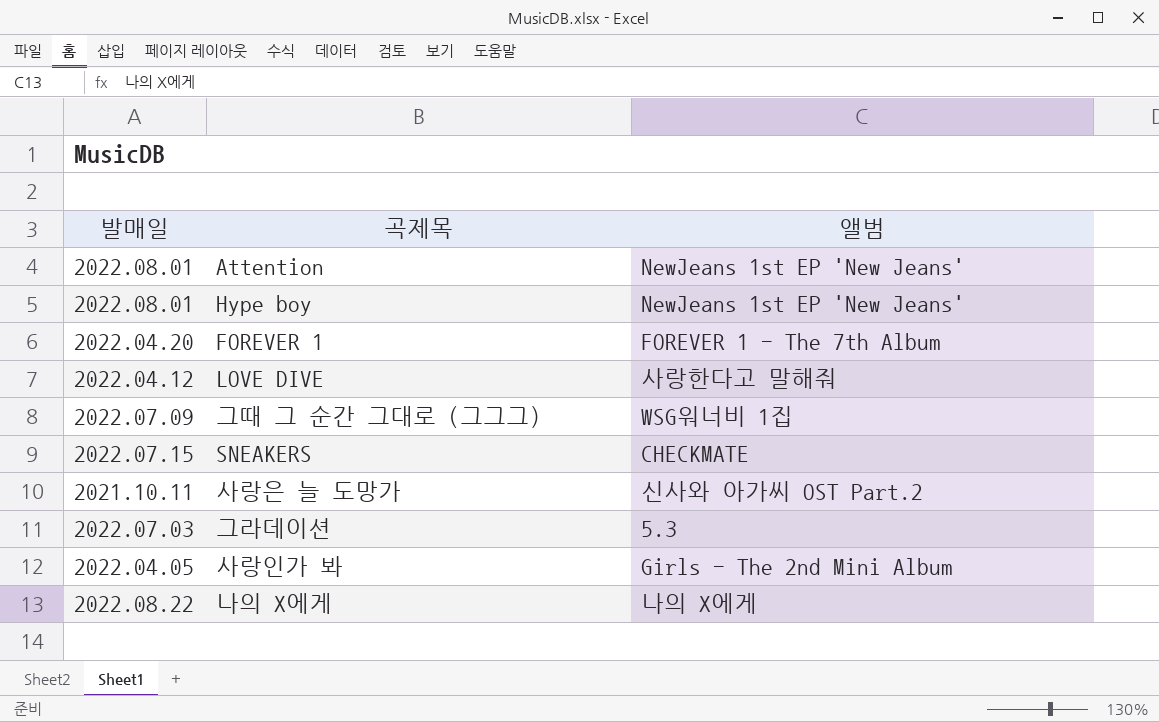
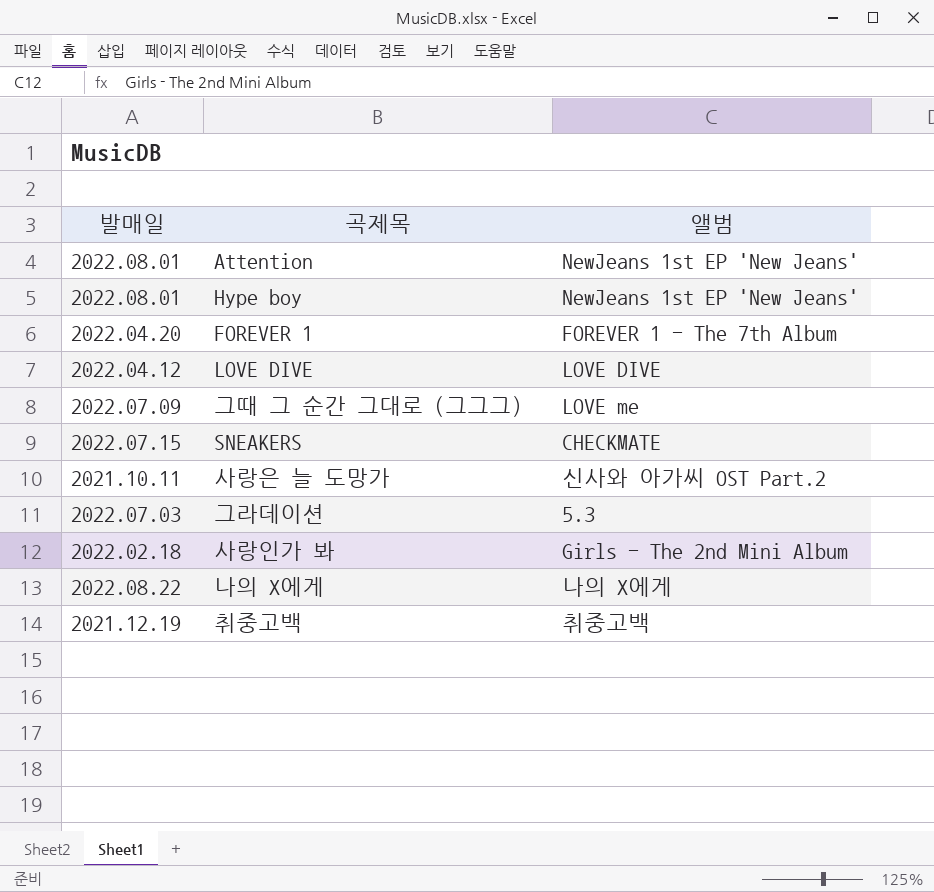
LOVE DIVE | 앨범: 사랑한다고 말해줘 -> LOVE DIVE
그때 그 순간 그대로 (그그그) | 앨범: WSG워너비 1집 -> LOVE me
사랑인가 봐 | 발매일: 2022.04.05 -> 2022.02.18
row 취중고백: none -> 2021.12.19 | 취중고백

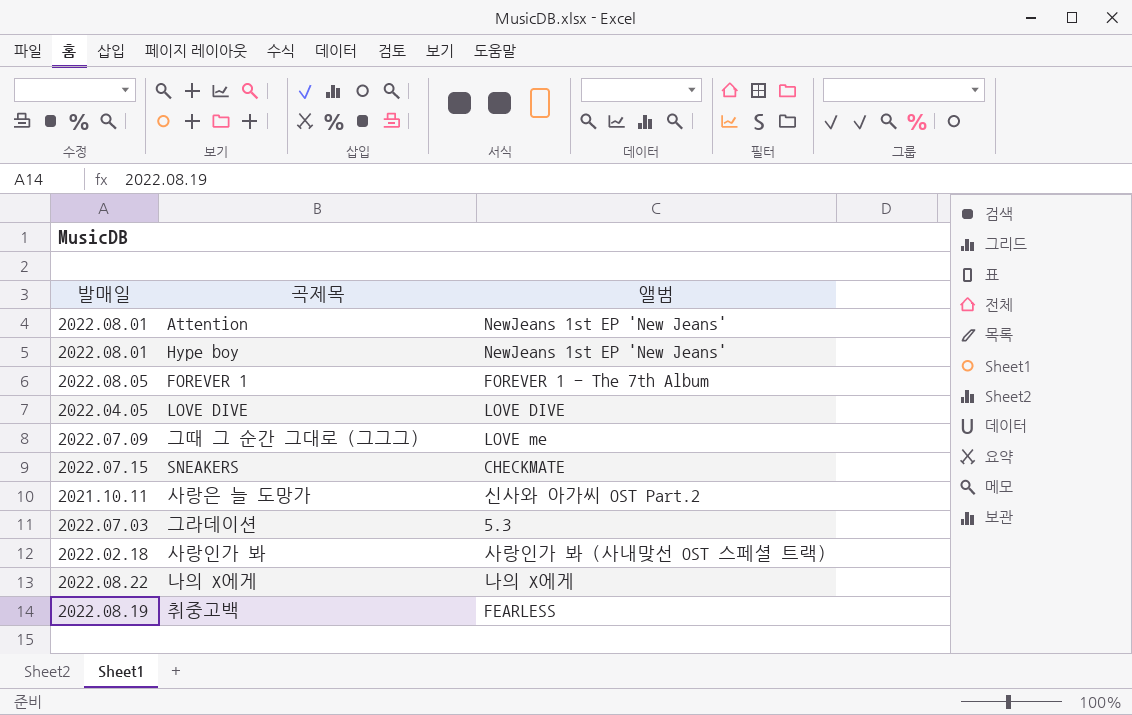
FOREVER 1 | 발매일: 2022.04.20 -> 2022.08.05
LOVE DIVE | 발매일: 2022.04.12 -> 2022.04.05
사랑인가 봐 | 앨범: Girls - The 2nd Mini Album -> 사랑인가 봐 (사내맞선 OST 스페셜 트랙)
취중고백 | 발매일: 2021.12.19 -> 2022.08.19
취중고백 | 앨범: 취중고백 -> FEARLESS

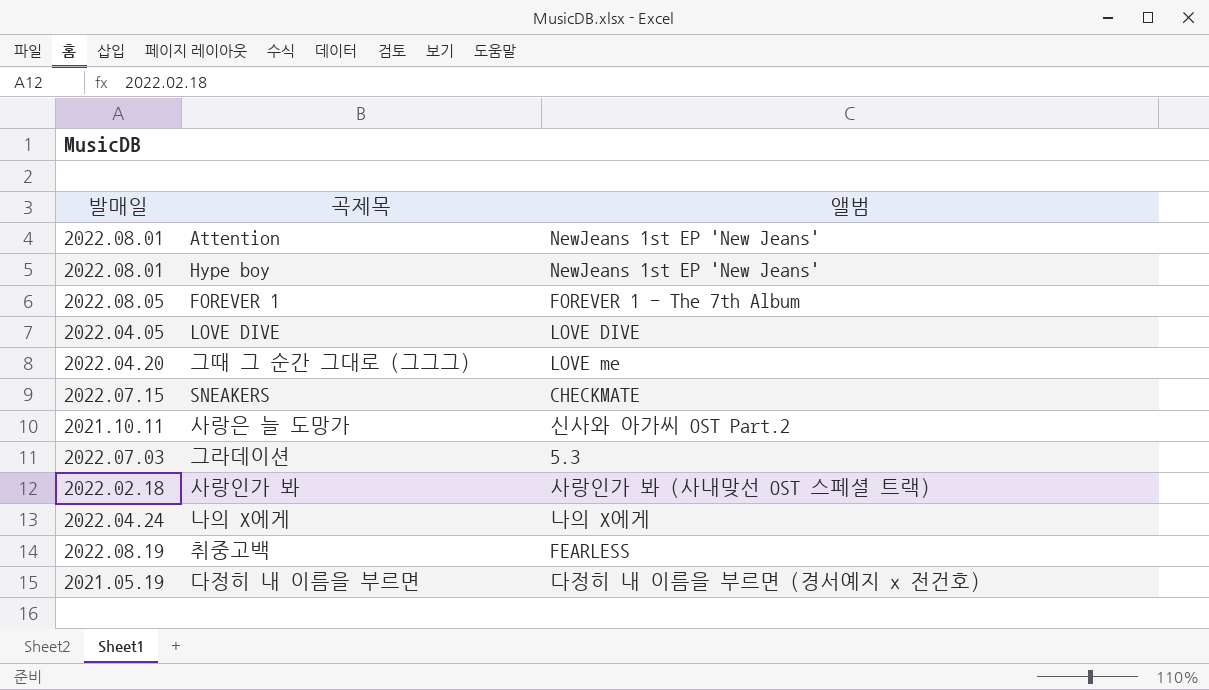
그때 그 순간 그대로 (그그그) | 발매일: 2022.07.09 -> 2022.04.20
나의 X에게 | 발매일: 2022.08.22 -> 2022.04.24
row 다정히 내 이름을 부르면: none -> 2021.05.19 | 다정히 내 이름을 부르면 (경서예지 x 전건호)

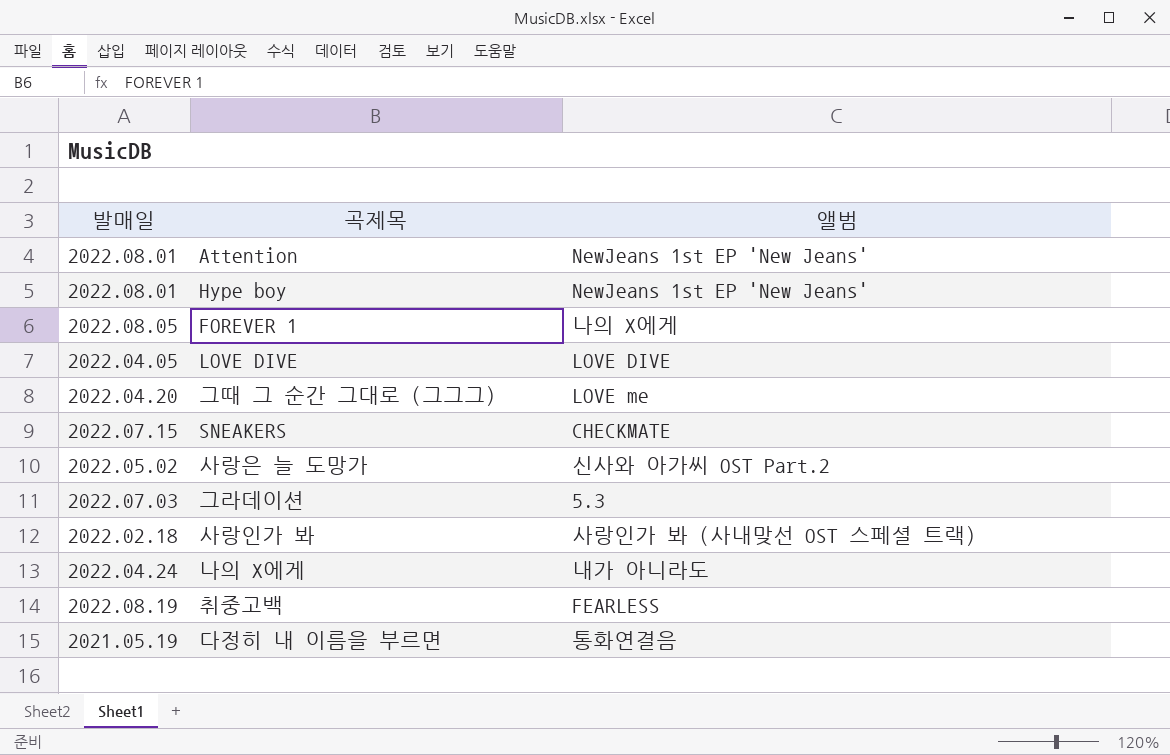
FOREVER 1 | 앨범: FOREVER 1 - The 7th Album -> 나의 X에게
사랑은 늘 도망가 | 발매일: 2021.10.11 -> 2022.05.02
나의 X에게 | 앨범: 나의 X에게 -> 내가 아니라도
다정히 내 이름을 부르면 | 앨범: 다정히 내 이름을 부르면 (경서예지 x 전건호) -> 통화연결음

